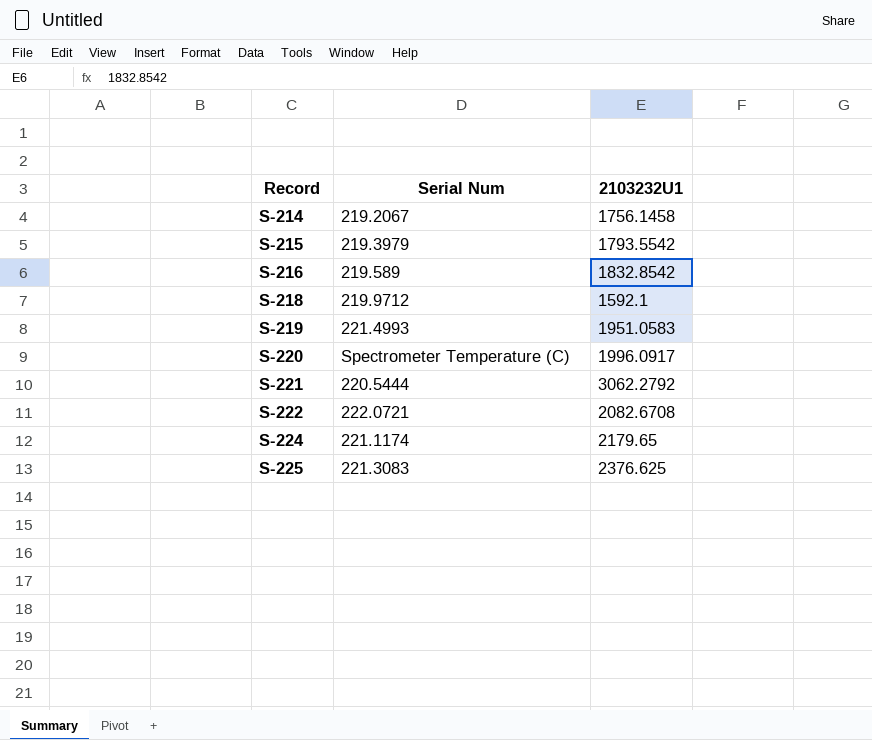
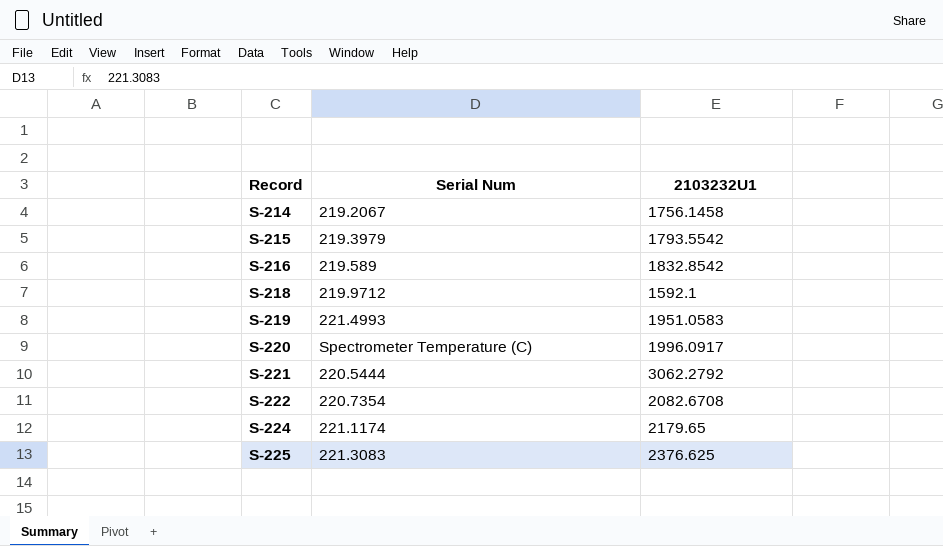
S-222 | Serial Num: 222.0721 -> 220.7354

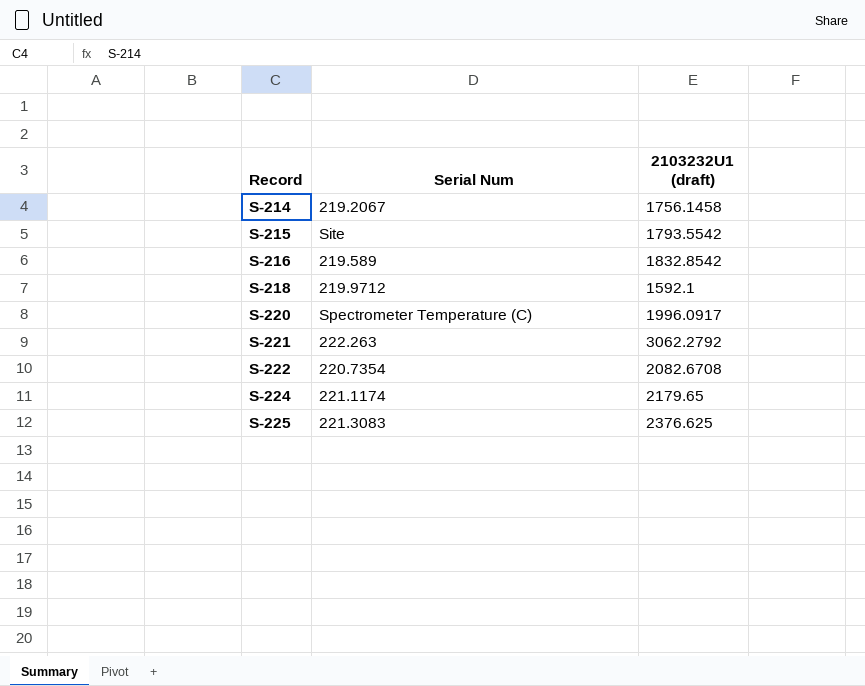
column name: 2103232U1 -> 2103232U1 (draft)
row S-219: 221.4993 | 1951.0583 -> none
S-215 | Serial Num: 219.3979 -> Site
S-221 | Serial Num: 220.5444 -> 222.263

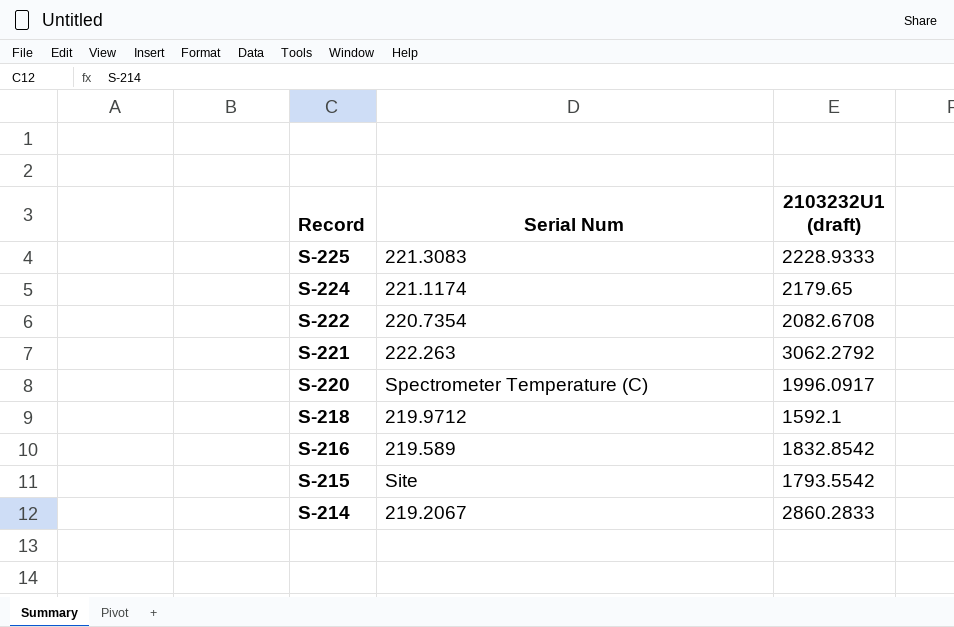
row order: Record ascending -> Record descending
S-225 | 2103232U1 (draft): 2376.625 -> 2228.9333
S-214 | 2103232U1 (draft): 1756.1458 -> 2860.2833

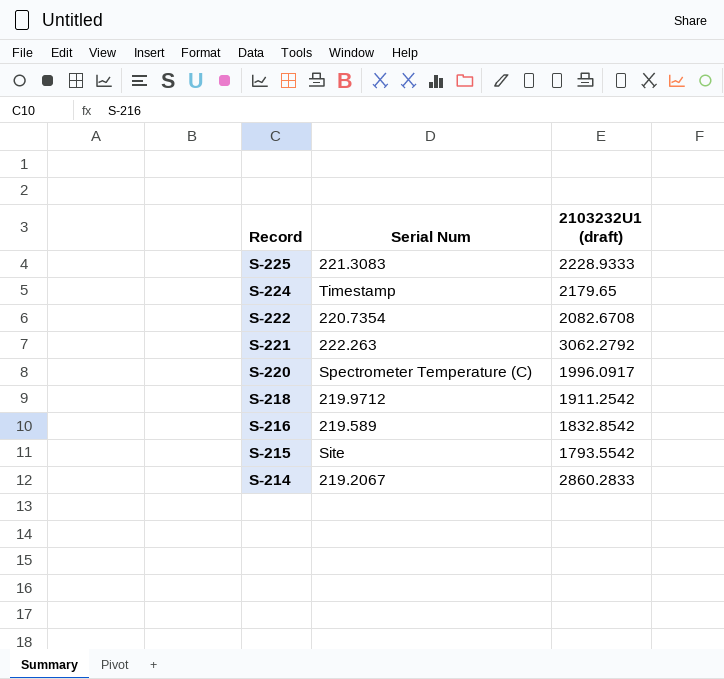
S-224 | Serial Num: 221.1174 -> Timestamp
S-218 | 2103232U1 (draft): 1592.1 -> 1911.2542

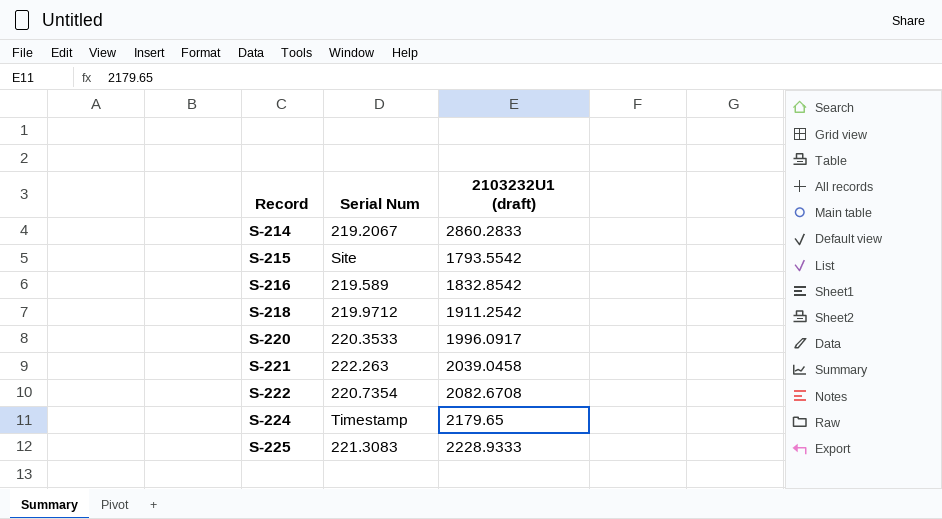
row order: Record descending -> Record ascending
S-220 | Serial Num: Spectrometer Temperature (C) -> 220.3533
S-221 | 2103232U1 (draft): 3062.2792 -> 2039.0458

